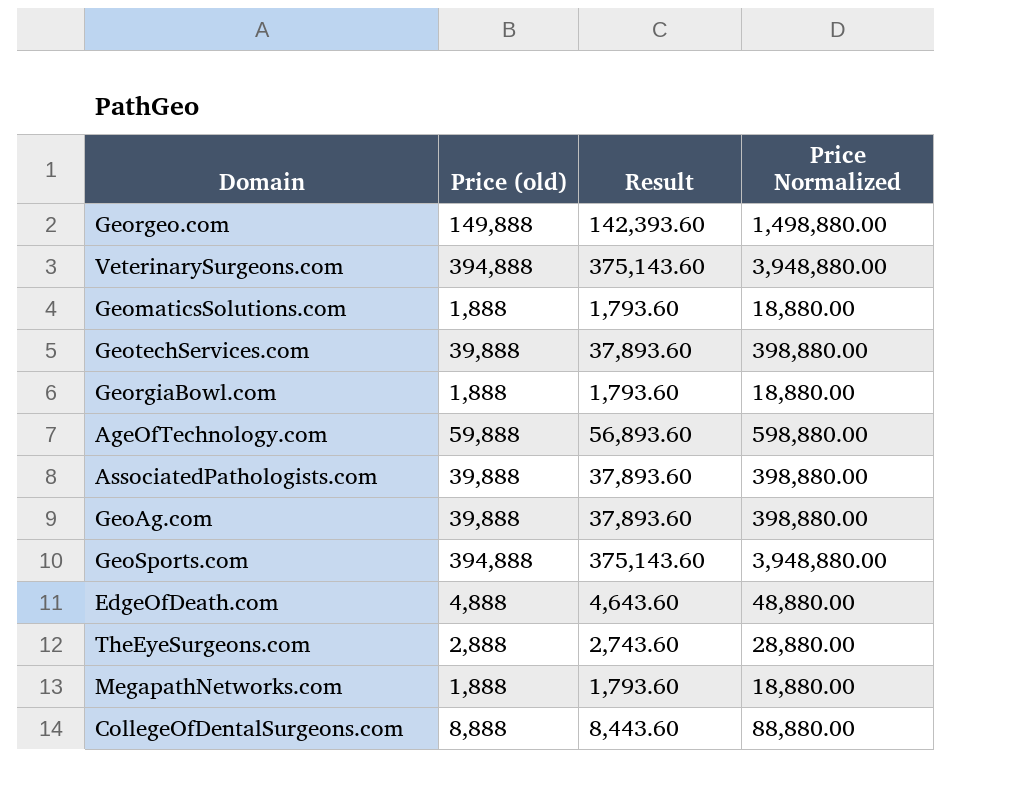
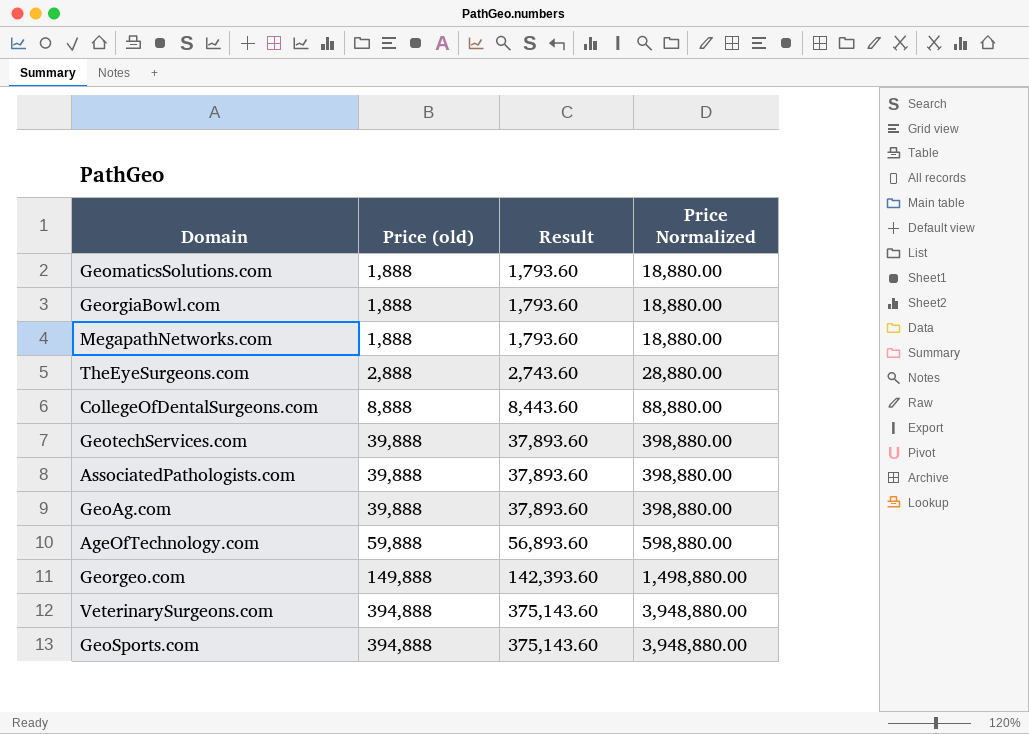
row order: none -> Price (old) ascending
row EdgeOfDeath.com: 4,888 | 4,643.60 | 48,880.00 -> none

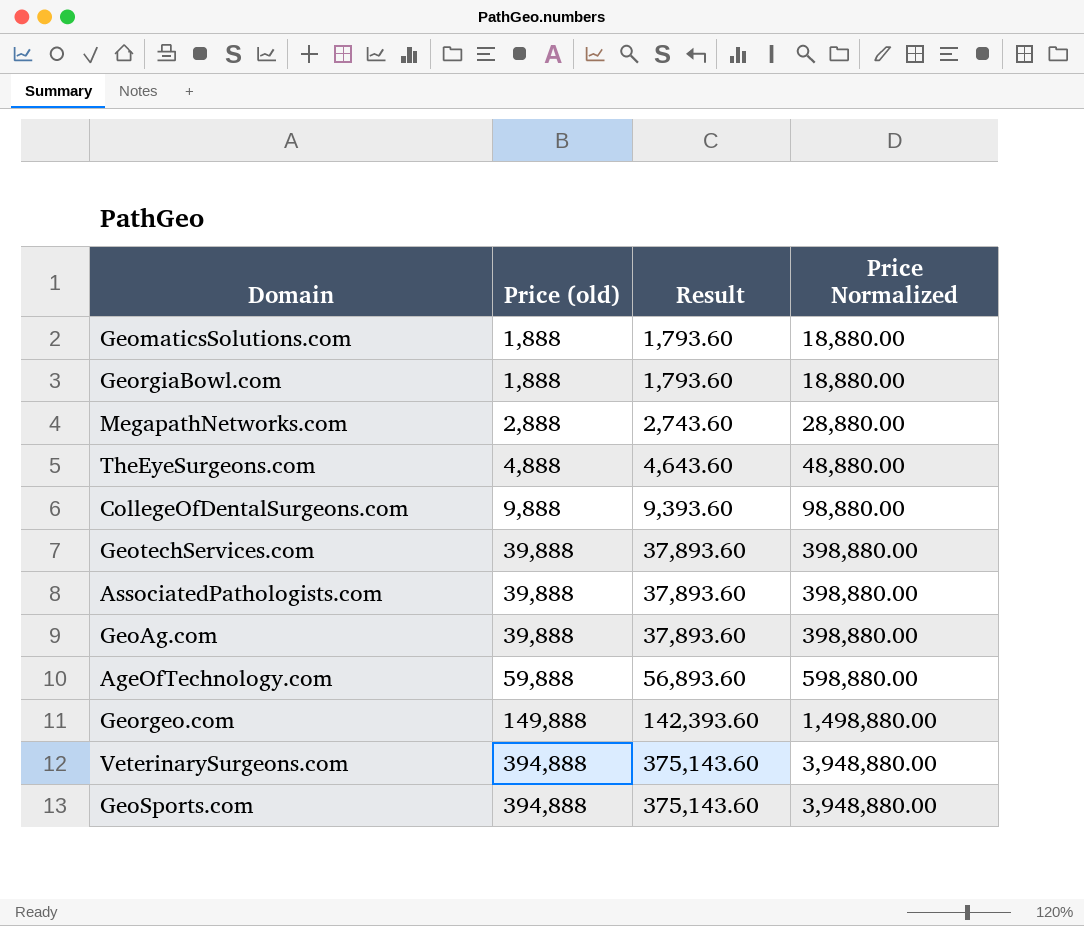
MegapathNetworks.com | Price (old): 1,888 -> 2,888
MegapathNetworks.com | Result: 1,793.60 -> 2,743.60
MegapathNetworks.com | Price Normalized: 18,880.00 -> 28,880.00
TheEyeSurgeons.com | Price (old): 2,888 -> 4,888
TheEyeSurgeons.com | Result: 2,743.60 -> 4,643.60
TheEyeSurgeons.com | Price Normalized: 28,880.00 -> 48,880.00
CollegeOfDentalSurgeons.com | Price (old): 8,888 -> 9,888
CollegeOfDentalSurgeons.com | Result: 8,443.60 -> 9,393.60
CollegeOfDentalSurgeons.com | Price Normalized: 88,880.00 -> 98,880.00

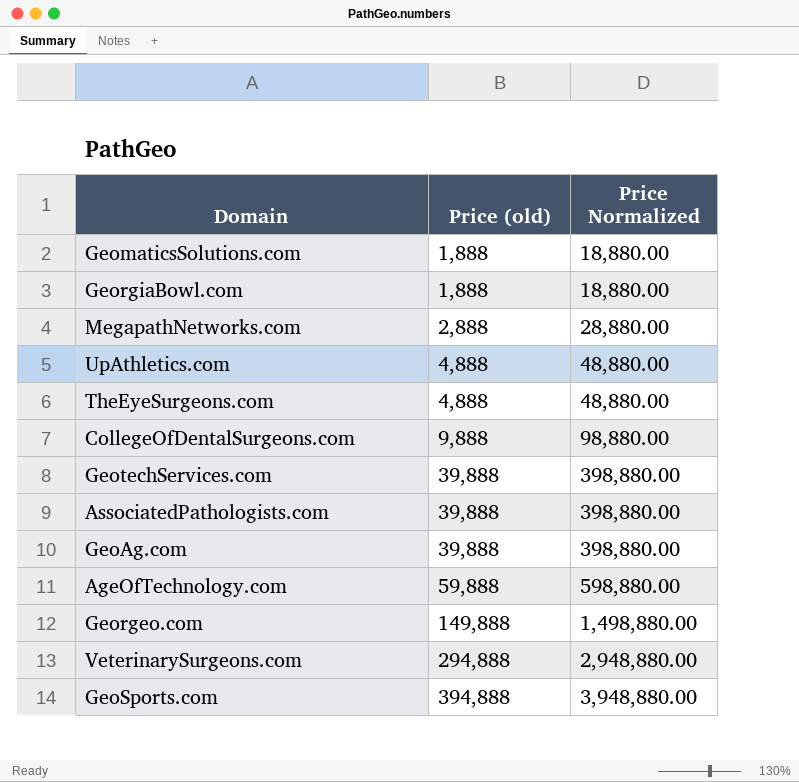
column Result | formula: [Price (old)] * 0.95 -> none
row UpAthletics.com: none -> 4,888 | 48,880.00
VeterinarySurgeons.com | Price (old): 394,888 -> 294,888
VeterinarySurgeons.com | Price Normalized: 3,948,880.00 -> 2,948,880.00

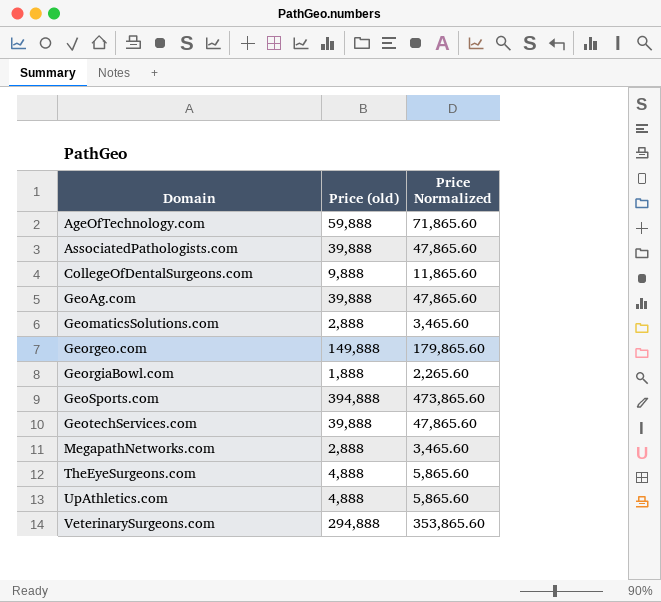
row order: Price (old) ascending -> Domain ascending
column Price Normalized | formula: [Price (old)] * 10 -> [Price (old)] * 1.2
GeomaticsSolutions.com | Price (old): 1,888 -> 2,888

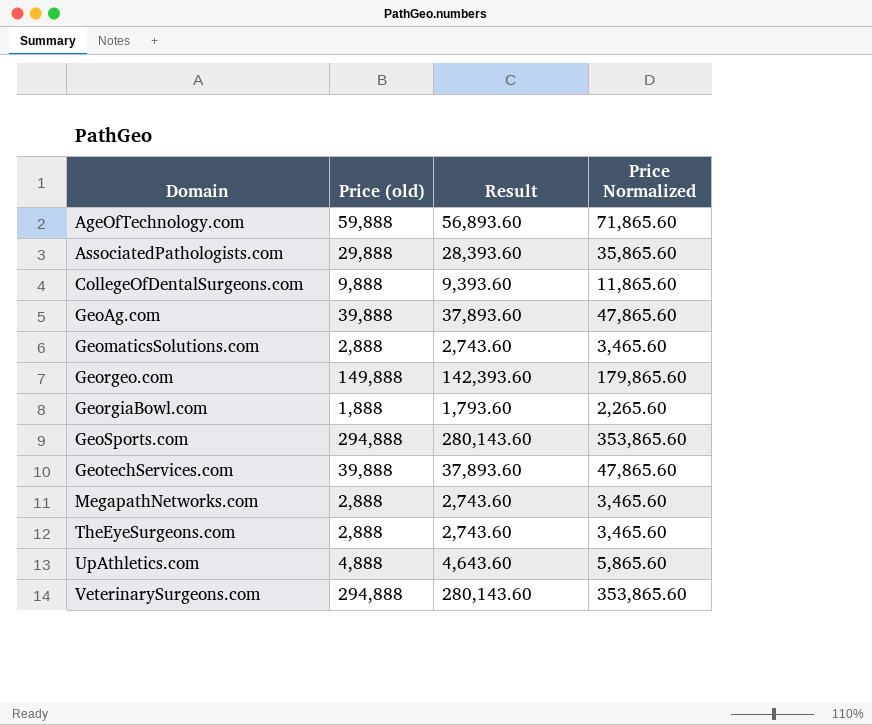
column Result | formula: none -> [Price (old)] * 0.95
AssociatedPathologists.com | Price (old): 39,888 -> 29,888
AssociatedPathologists.com | Price Normalized: 47,865.60 -> 35,865.60
GeoSports.com | Price (old): 394,888 -> 294,888
GeoSports.com | Price Normalized: 473,865.60 -> 353,865.60
TheEyeSurgeons.com | Price (old): 4,888 -> 2,888
TheEyeSurgeons.com | Price Normalized: 5,865.60 -> 3,465.60

